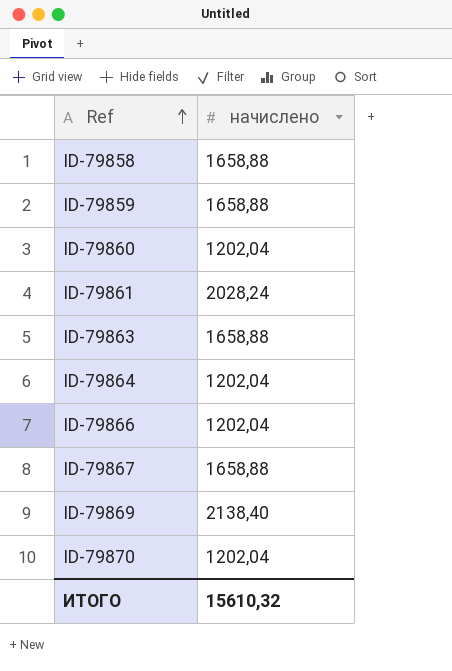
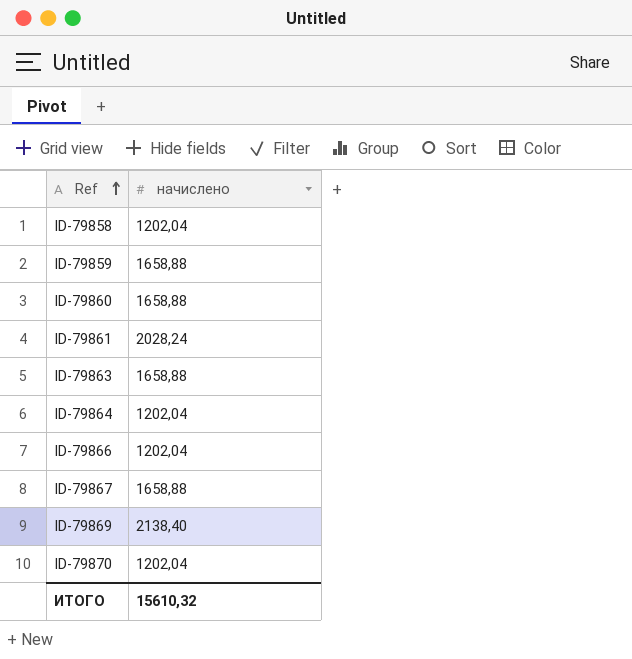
ID-79858 | начислено: 1658,88 -> 1202,04
ID-79860 | начислено: 1202,04 -> 1658,88

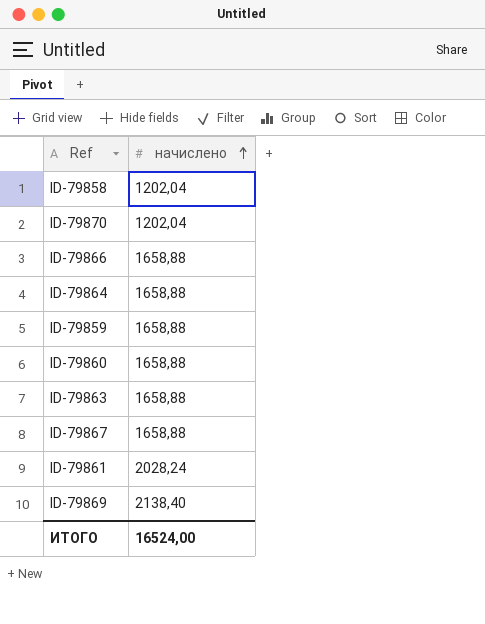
row order: Ref ascending -> начислено ascending
ID-79866 | начислено: 1202,04 -> 1658,88
ID-79864 | начислено: 1202,04 -> 1658,88
ИТОГО | начислено: 15610,32 -> 16524,00

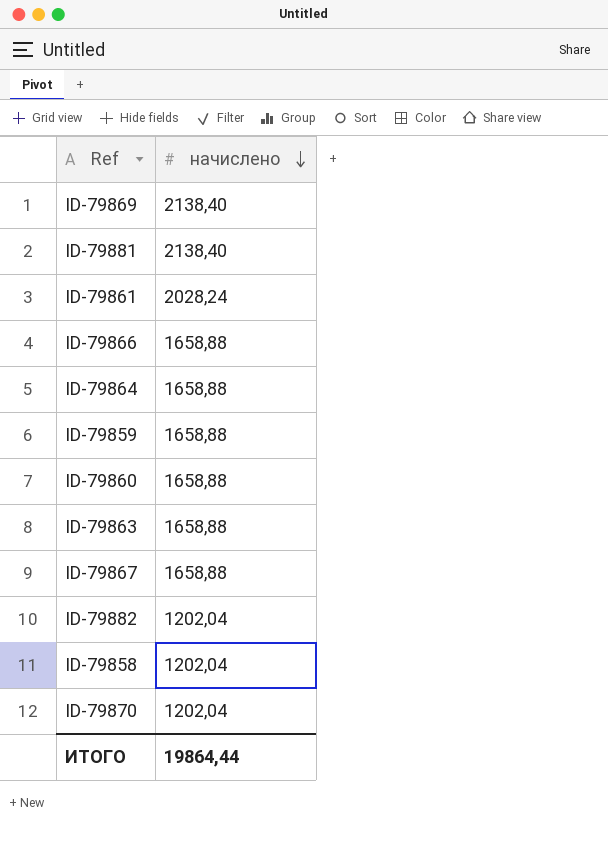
row order: начислено ascending -> начислено descending
row ID-79881: none -> 2138,40
row ID-79882: none -> 1202,04
ИТОГО | начислено: 16524,00 -> 19864,44

